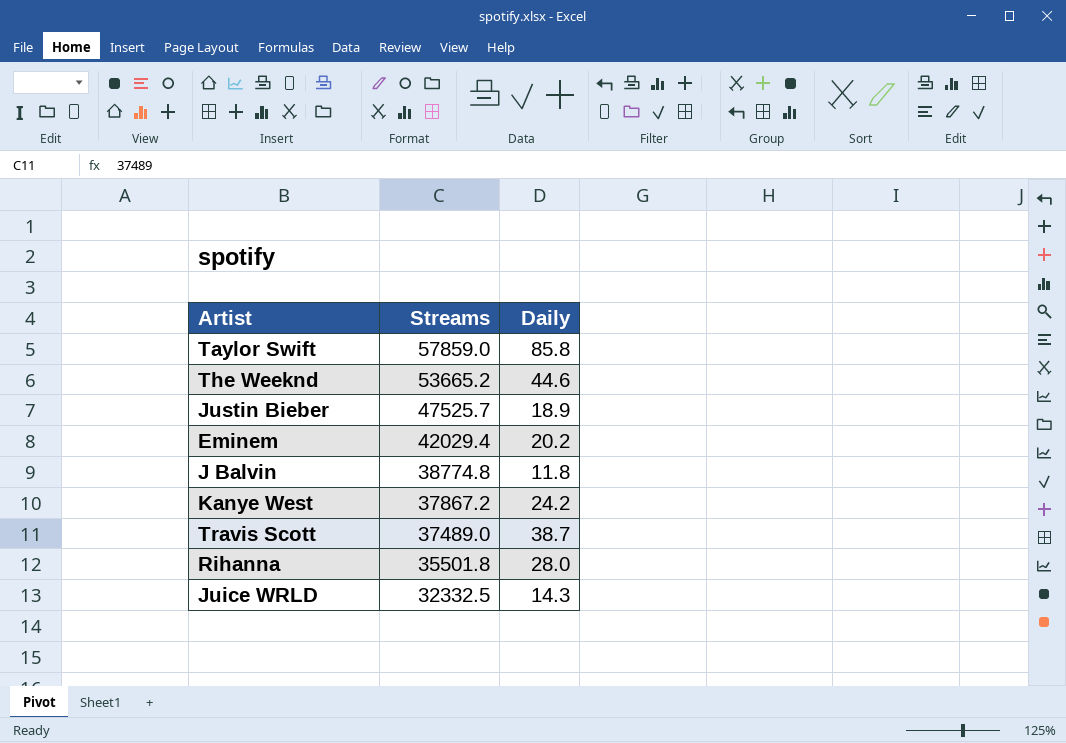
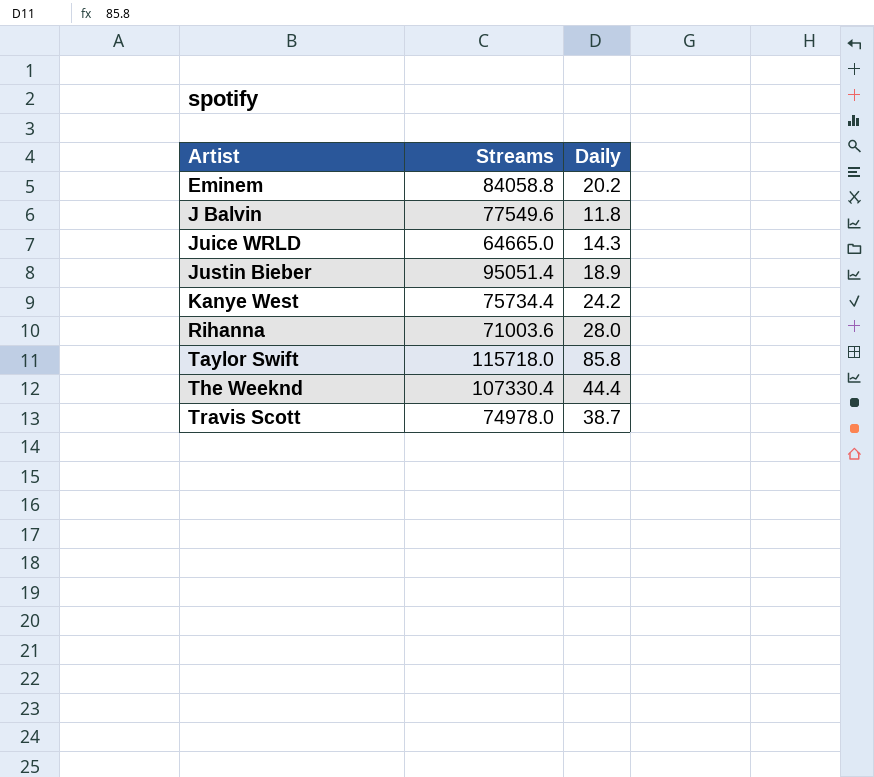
row order: Streams descending -> Artist ascending
Eminem | Streams: 42029.4 -> 84058.8
J Balvin | Streams: 38774.8 -> 77549.6
Juice WRLD | Streams: 32332.5 -> 64665.0
Justin Bieber | Streams: 47525.7 -> 95051.4
Kanye West | Streams: 37867.2 -> 75734.4
Rihanna | Streams: 35501.8 -> 71003.6
Taylor Swift | Streams: 57859.0 -> 115718.0
The Weeknd | Streams: 53665.2 -> 107330.4
The Weeknd | Daily: 44.6 -> 44.4
Travis Scott | Streams: 37489.0 -> 74978.0

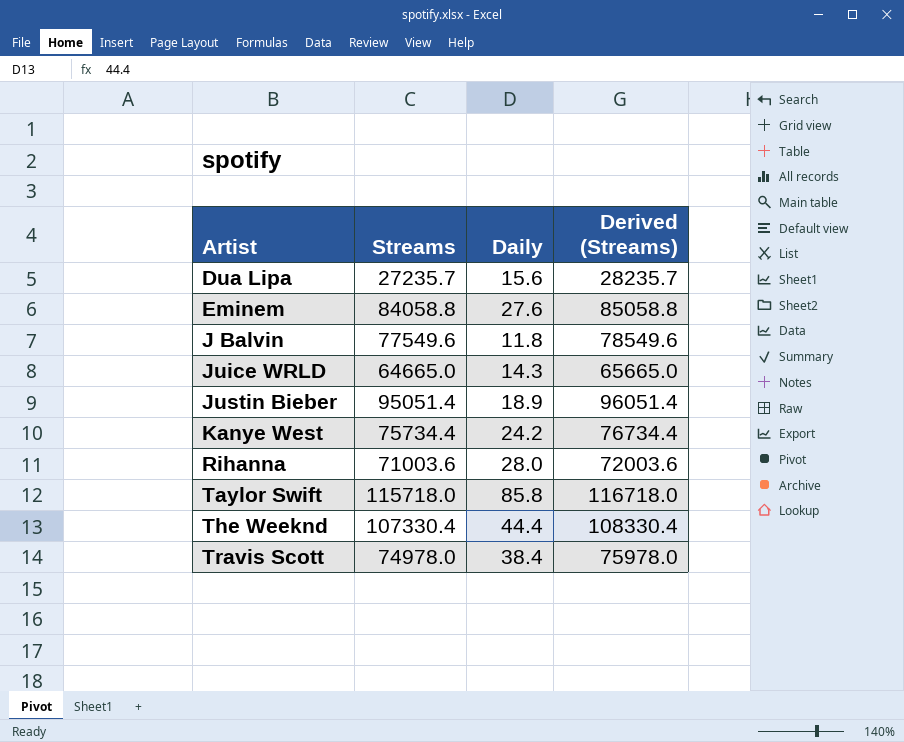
column Derived (Streams) | formula: none -> [Streams] + 1000
row Dua Lipa: none -> 27235.7 | 15.6 | 28235.7
Eminem | Daily: 20.2 -> 27.6
Travis Scott | Daily: 38.7 -> 38.4

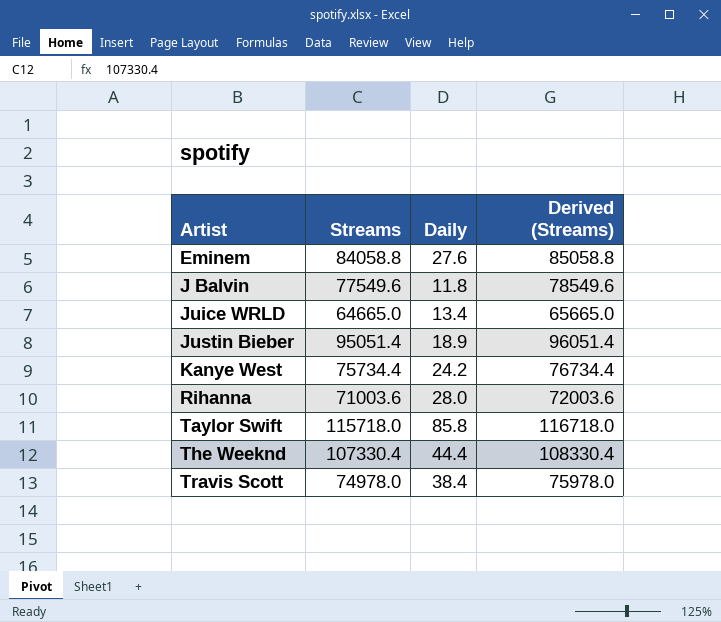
row Dua Lipa: 27235.7 | 15.6 | 28235.7 -> none
Juice WRLD | Daily: 14.3 -> 13.4

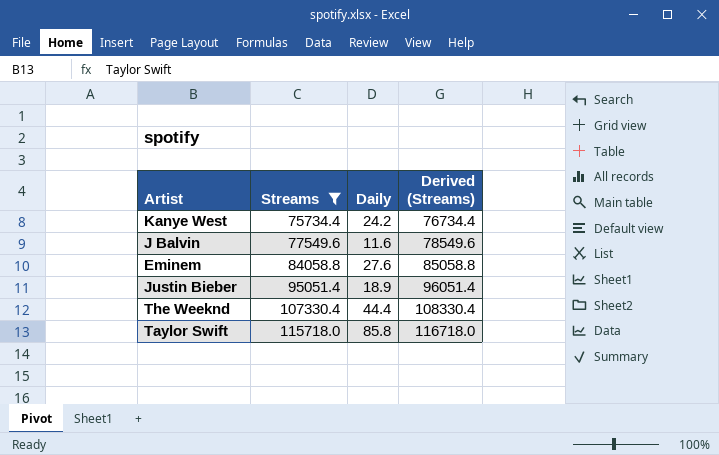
filter: none -> Streams >= 75734.4
row order: Artist ascending -> Streams ascending
J Balvin | Daily: 11.8 -> 11.6

